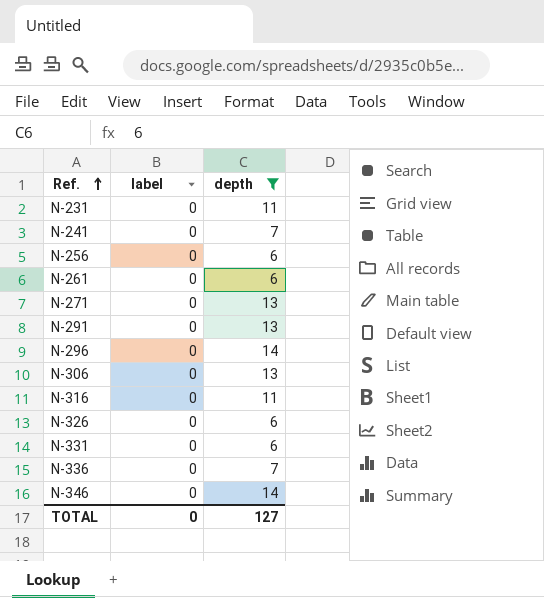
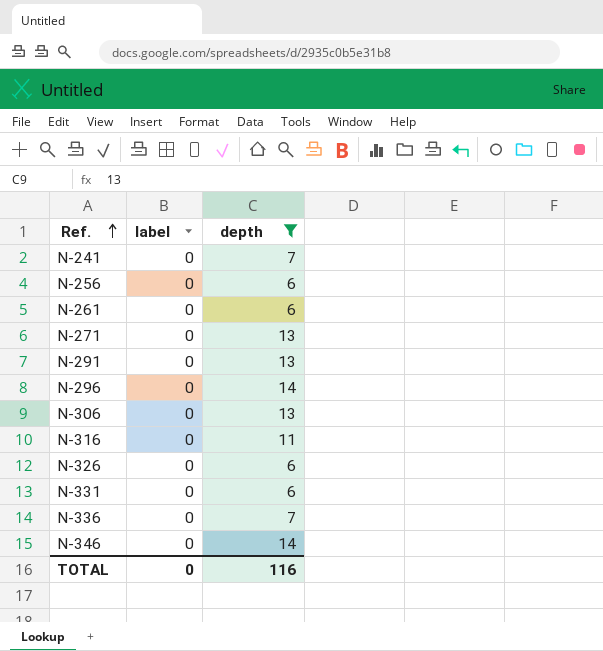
row N-231: 0 | 11 -> none
TOTAL | depth: 127 -> 116

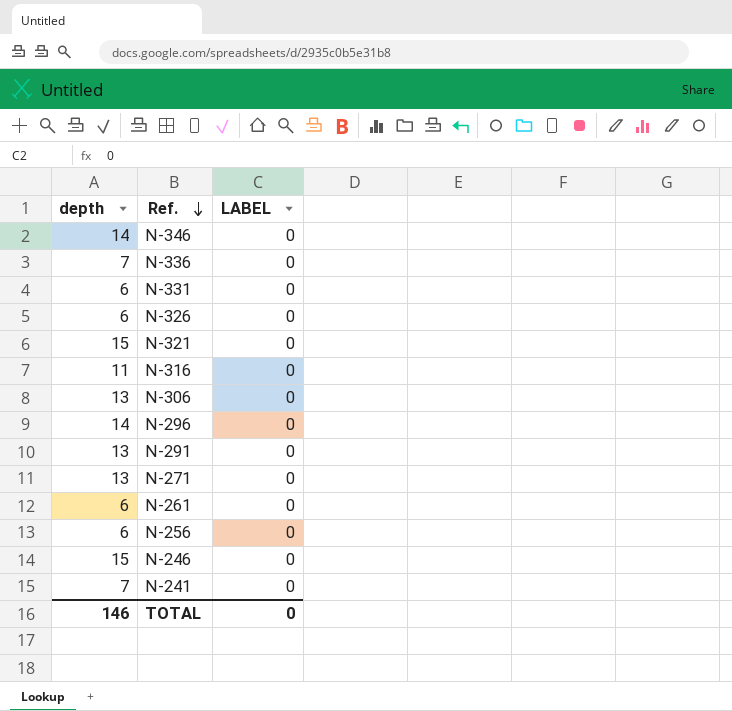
filter: depth != 15 -> none
row order: Ref. ascending -> Ref. descending
column depth | position: 3 -> 1
column name: label -> LABEL
TOTAL | depth: 116 -> 146

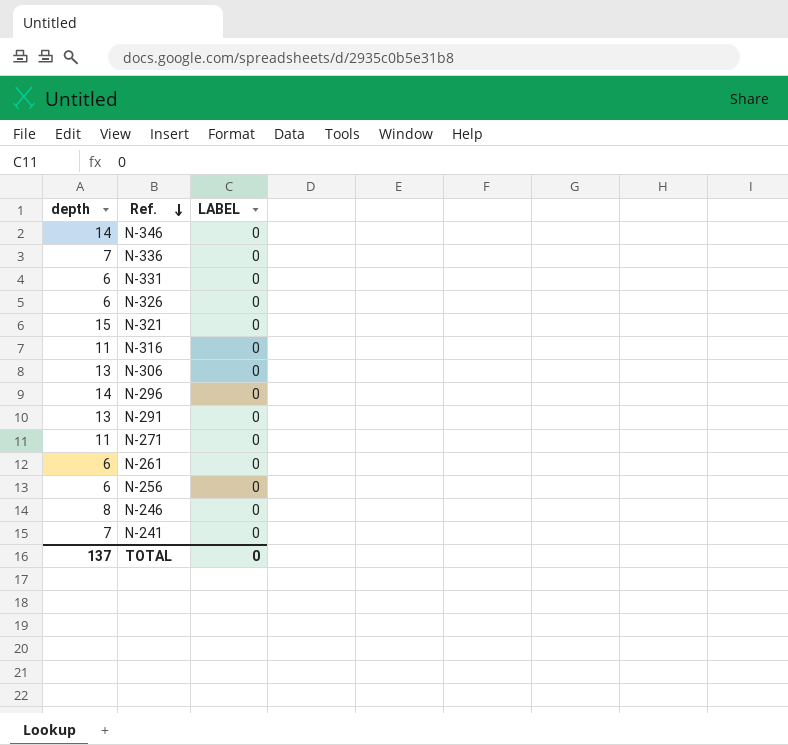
N-271 | depth: 13 -> 11
N-246 | depth: 15 -> 8
TOTAL | depth: 146 -> 137

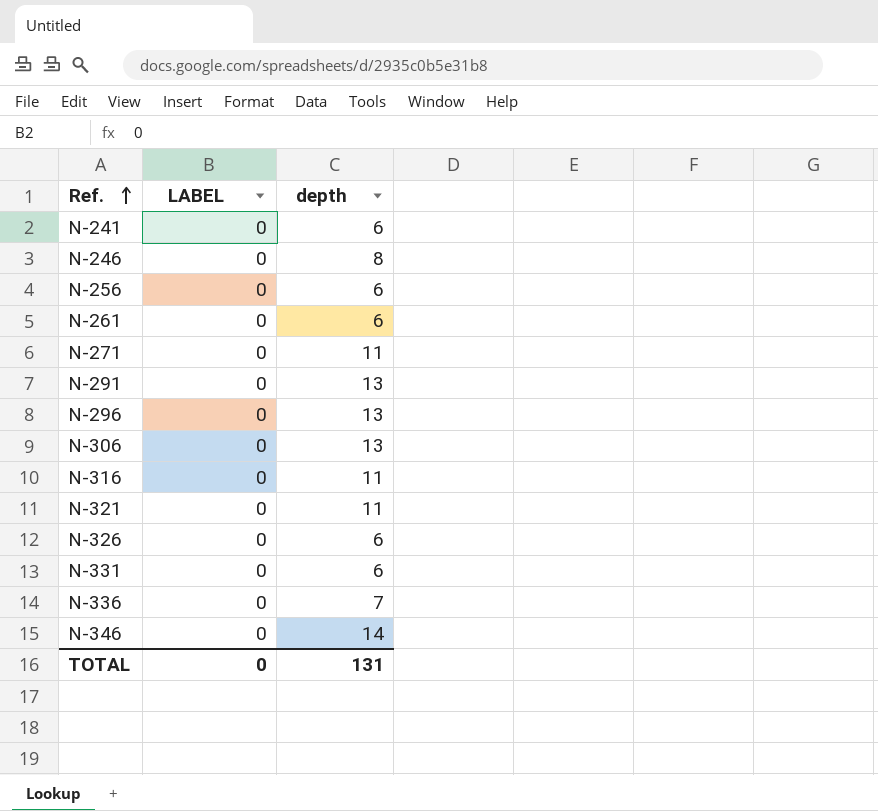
row order: Ref. descending -> Ref. ascending
column depth | position: 1 -> 3
N-241 | depth: 7 -> 6
N-296 | depth: 14 -> 13
N-321 | depth: 15 -> 11
TOTAL | depth: 137 -> 131

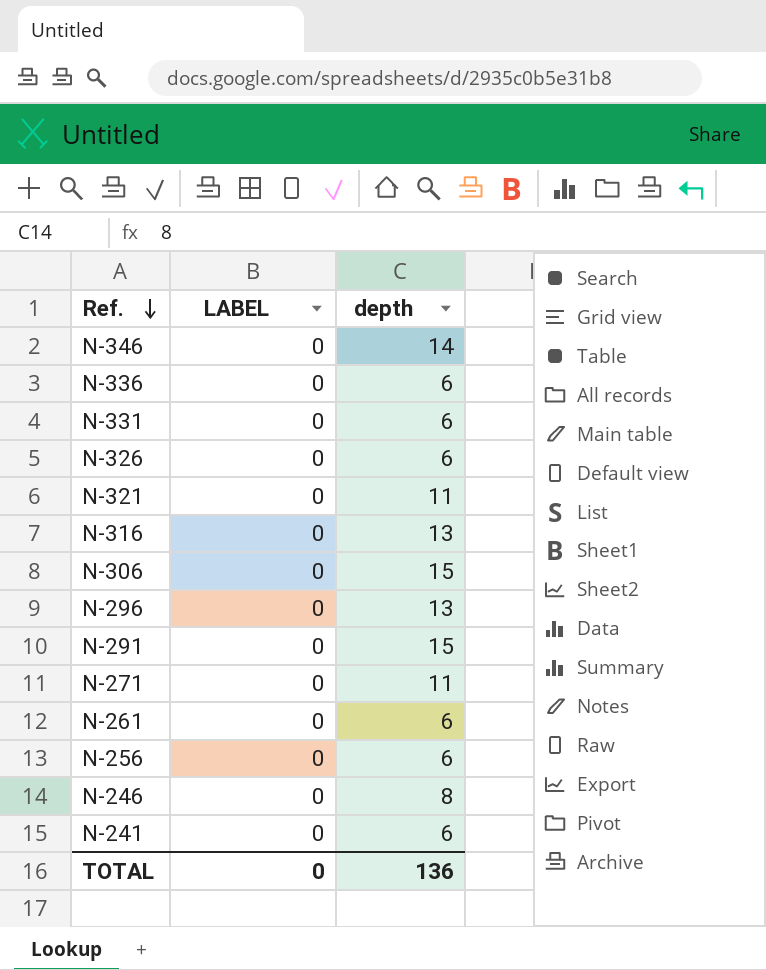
row order: Ref. ascending -> Ref. descending
N-336 | depth: 7 -> 6
N-316 | depth: 11 -> 13
N-306 | depth: 13 -> 15
N-291 | depth: 13 -> 15
TOTAL | depth: 131 -> 136

